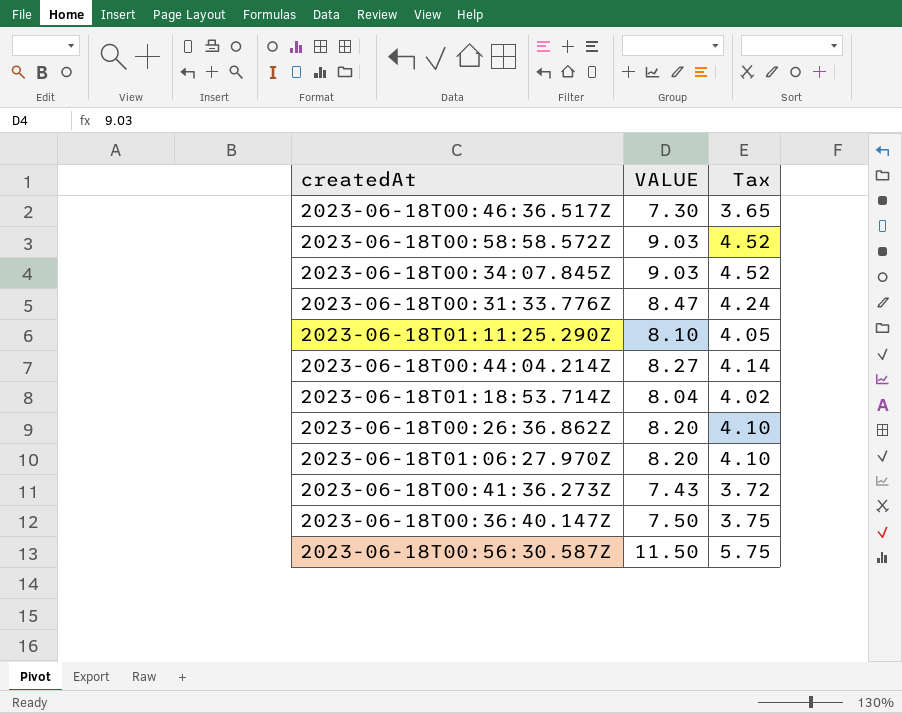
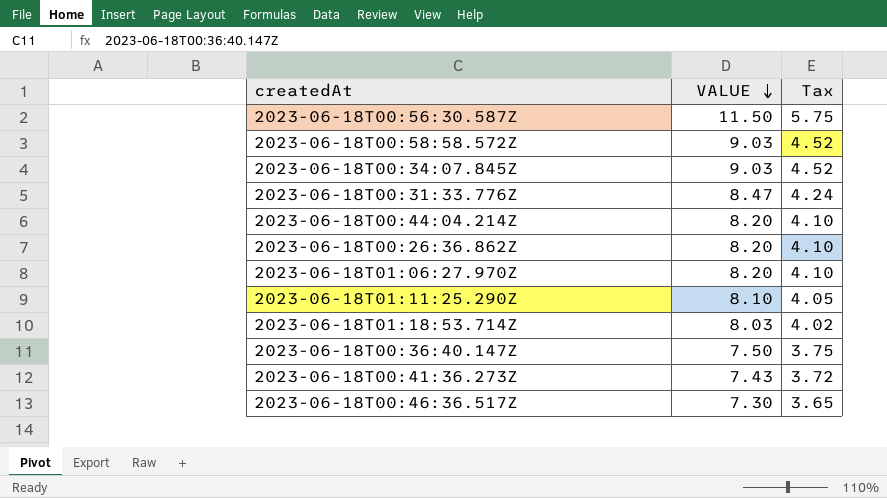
row order: none -> VALUE descending
2023-06-18T00:44:04.214Z | VALUE: 8.27 -> 8.20
2023-06-18T00:44:04.214Z | Tax: 4.14 -> 4.10
2023-06-18T01:18:53.714Z | VALUE: 8.04 -> 8.03

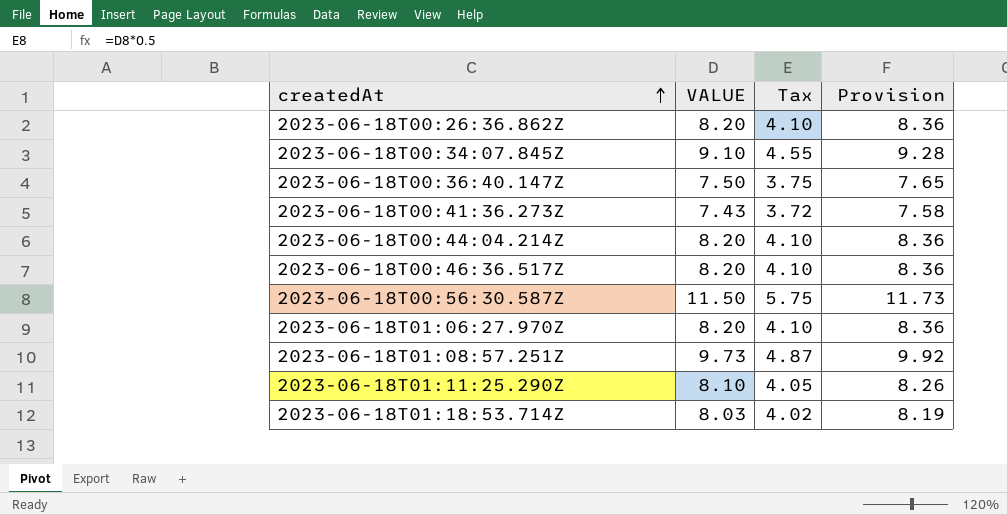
row order: VALUE descending -> createdAt ascending
column Provision | formula: none -> [VALUE] * 1.02
row 2023-06-18T00:58:58.572Z: 9.03 | 4.52 -> none
row 2023-06-18T00:31:33.776Z: 8.47 | 4.24 -> none
2023-06-18T00:34:07.845Z | VALUE: 9.03 -> 9.10
2023-06-18T00:34:07.845Z | Tax: 4.52 -> 4.55
2023-06-18T00:46:36.517Z | VALUE: 7.30 -> 8.20
2023-06-18T00:46:36.517Z | Tax: 3.65 -> 4.10
row 2023-06-18T01:08:57.251Z: none -> 9.73 | 4.87 | 9.92

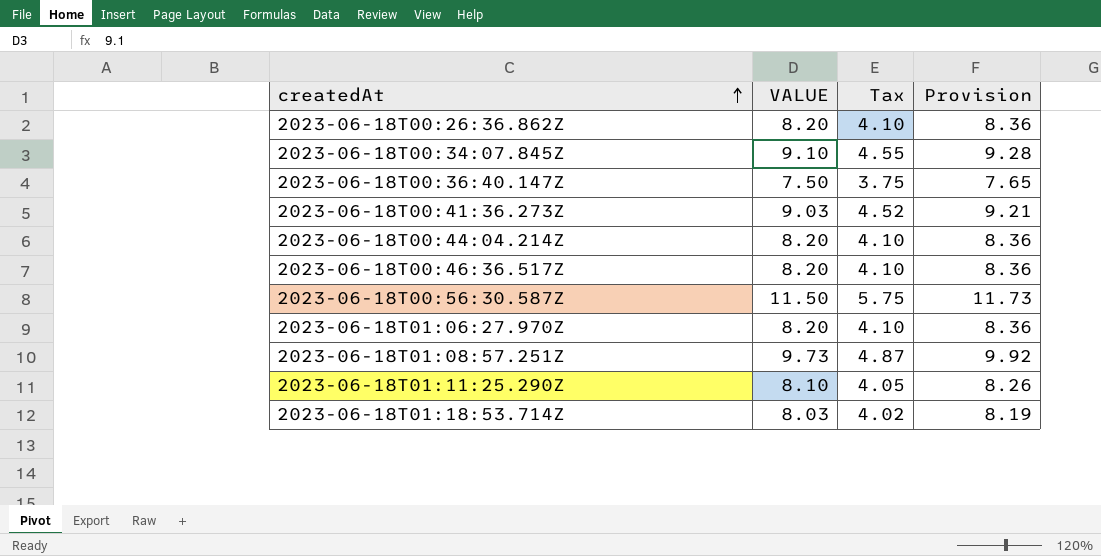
2023-06-18T00:41:36.273Z | VALUE: 7.43 -> 9.03
2023-06-18T00:41:36.273Z | Tax: 3.72 -> 4.52
2023-06-18T00:41:36.273Z | Provision: 7.58 -> 9.21

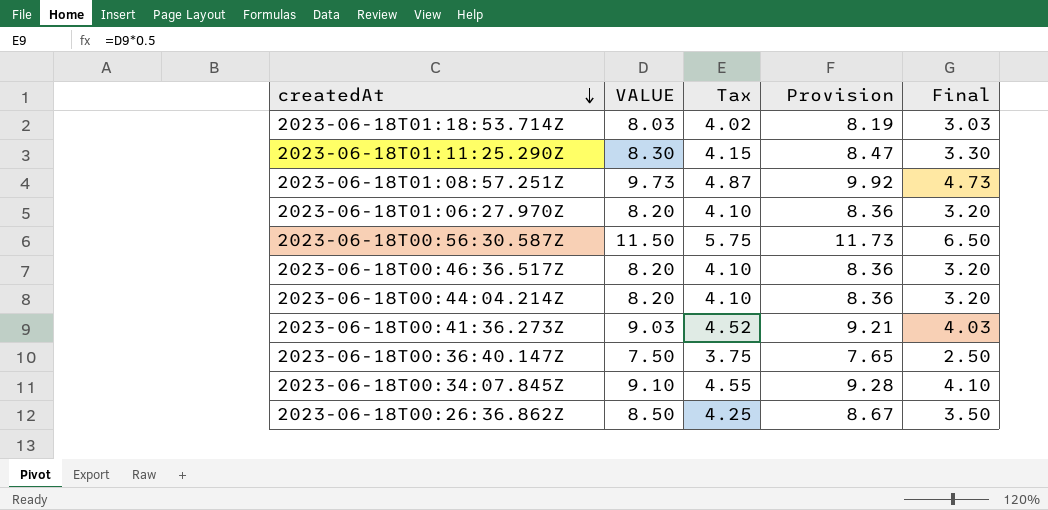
row order: createdAt ascending -> createdAt descending
column Final | formula: none -> [VALUE] - 5
2023-06-18T01:11:25.290Z | VALUE: 8.10 -> 8.30
2023-06-18T01:11:25.290Z | Tax: 4.05 -> 4.15
2023-06-18T01:11:25.290Z | Provision: 8.26 -> 8.47
2023-06-18T00:26:36.862Z | VALUE: 8.20 -> 8.50
2023-06-18T00:26:36.862Z | Tax: 4.10 -> 4.25
2023-06-18T00:26:36.862Z | Provision: 8.36 -> 8.67

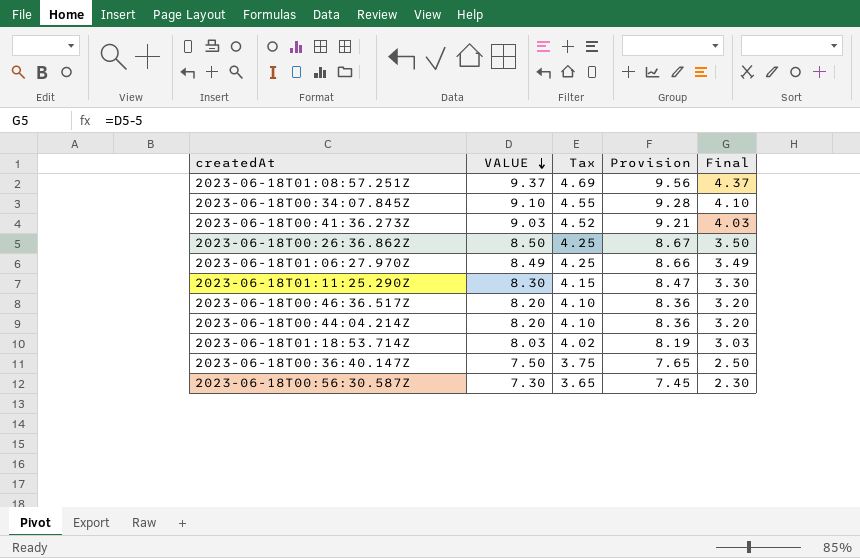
row order: createdAt descending -> VALUE descending
2023-06-18T01:08:57.251Z | VALUE: 9.73 -> 9.37
2023-06-18T01:08:57.251Z | Tax: 4.87 -> 4.69
2023-06-18T01:08:57.251Z | Provision: 9.92 -> 9.56
2023-06-18T01:08:57.251Z | Final: 4.73 -> 4.37
2023-06-18T01:06:27.970Z | VALUE: 8.20 -> 8.49
2023-06-18T01:06:27.970Z | Tax: 4.10 -> 4.25
2023-06-18T01:06:27.970Z | Provision: 8.36 -> 8.66
2023-06-18T01:06:27.970Z | Final: 3.20 -> 3.49
2023-06-18T00:56:30.587Z | VALUE: 11.50 -> 7.30
2023-06-18T00:56:30.587Z | Tax: 5.75 -> 3.65
2023-06-18T00:56:30.587Z | Provision: 11.73 -> 7.45
2023-06-18T00:56:30.587Z | Final: 6.50 -> 2.30

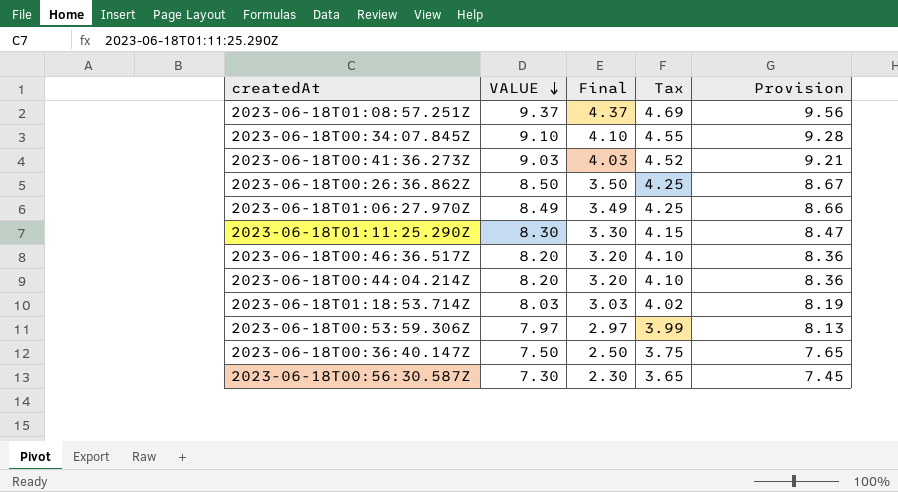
column Final | position: 5 -> 3
row 2023-06-18T00:53:59.306Z: none -> 7.97 | 2.97 | 3.99 | 8.13

